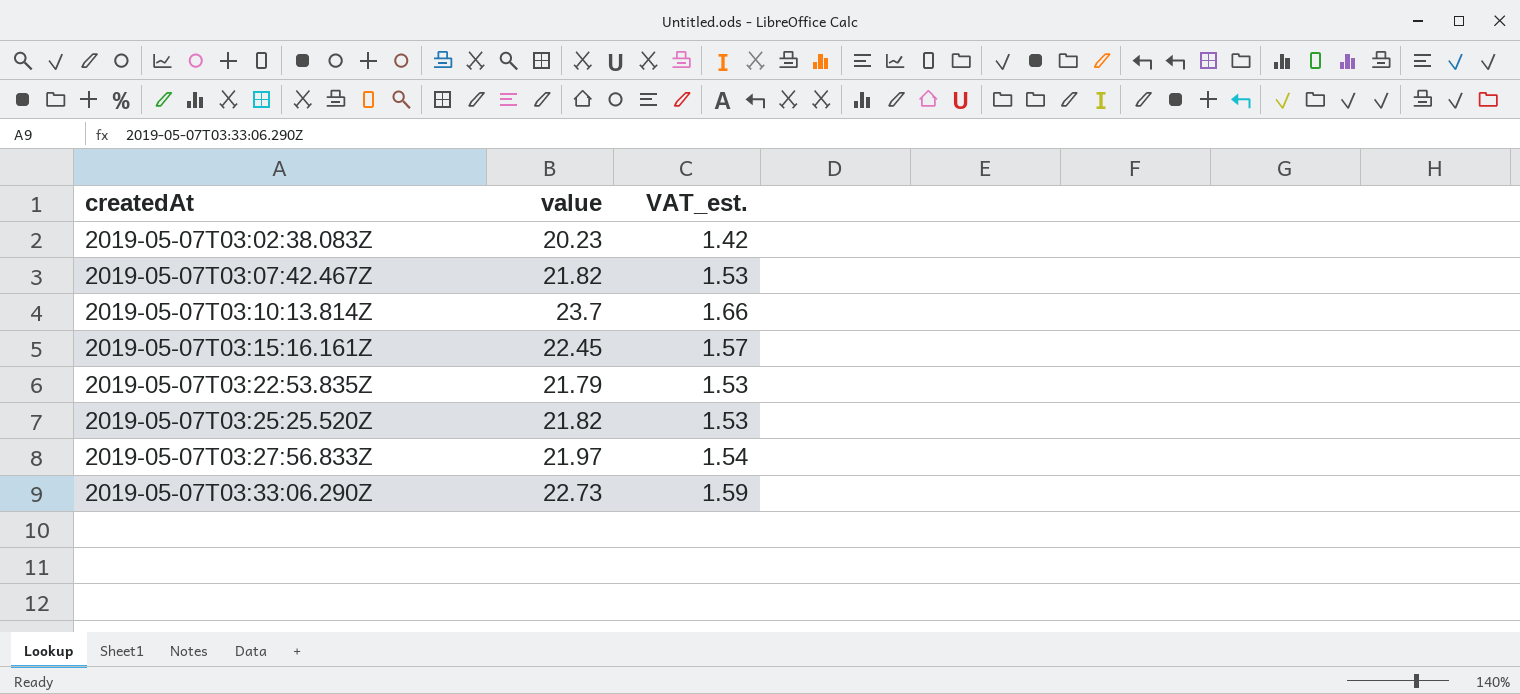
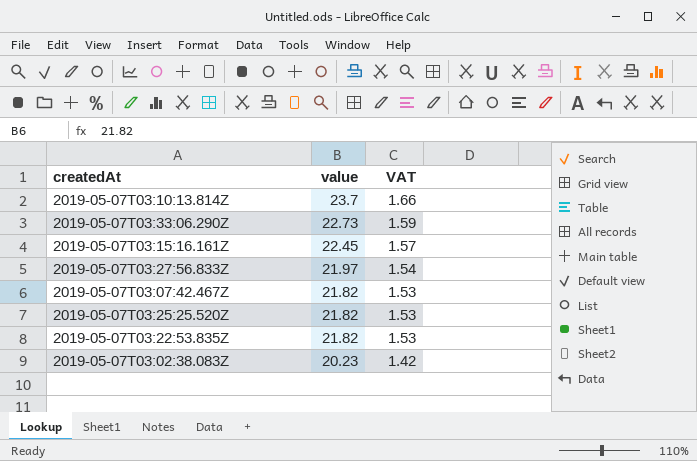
row order: createdAt ascending -> value descending
column name: VAT_est. -> VAT
2019-05-07T03:22:53.835Z | value: 21.79 -> 21.82

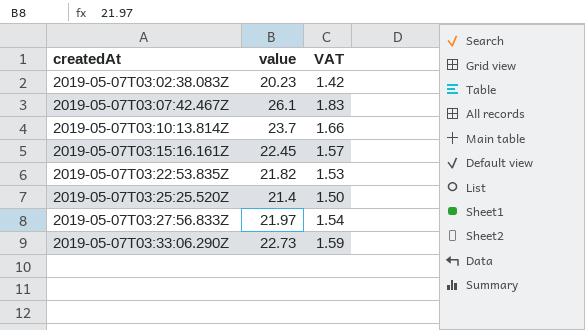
row order: value descending -> createdAt ascending
2019-05-07T03:07:42.467Z | value: 21.82 -> 26.1
2019-05-07T03:07:42.467Z | VAT: 1.53 -> 1.83
2019-05-07T03:25:25.520Z | value: 21.82 -> 21.4
2019-05-07T03:25:25.520Z | VAT: 1.53 -> 1.50

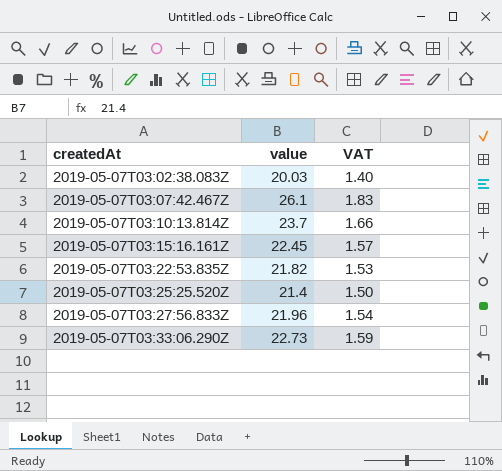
2019-05-07T03:02:38.083Z | value: 20.23 -> 20.03
2019-05-07T03:02:38.083Z | VAT: 1.42 -> 1.40
2019-05-07T03:27:56.833Z | value: 21.97 -> 21.96

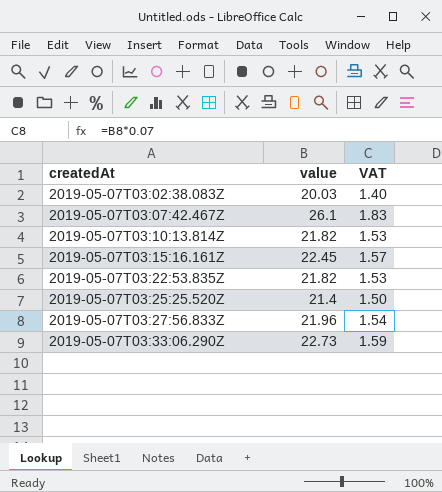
2019-05-07T03:10:13.814Z | value: 23.7 -> 21.82
2019-05-07T03:10:13.814Z | VAT: 1.66 -> 1.53

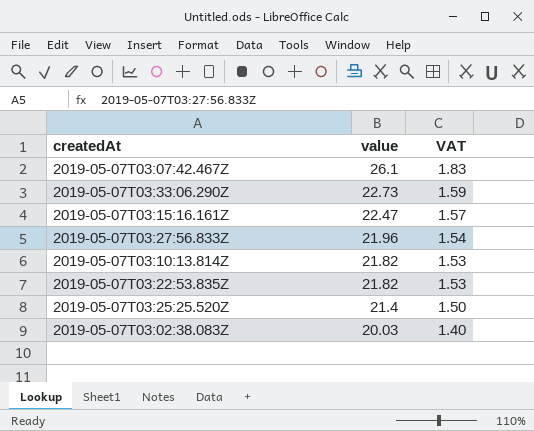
row order: createdAt ascending -> value descending
2019-05-07T03:15:16.161Z | value: 22.45 -> 22.47

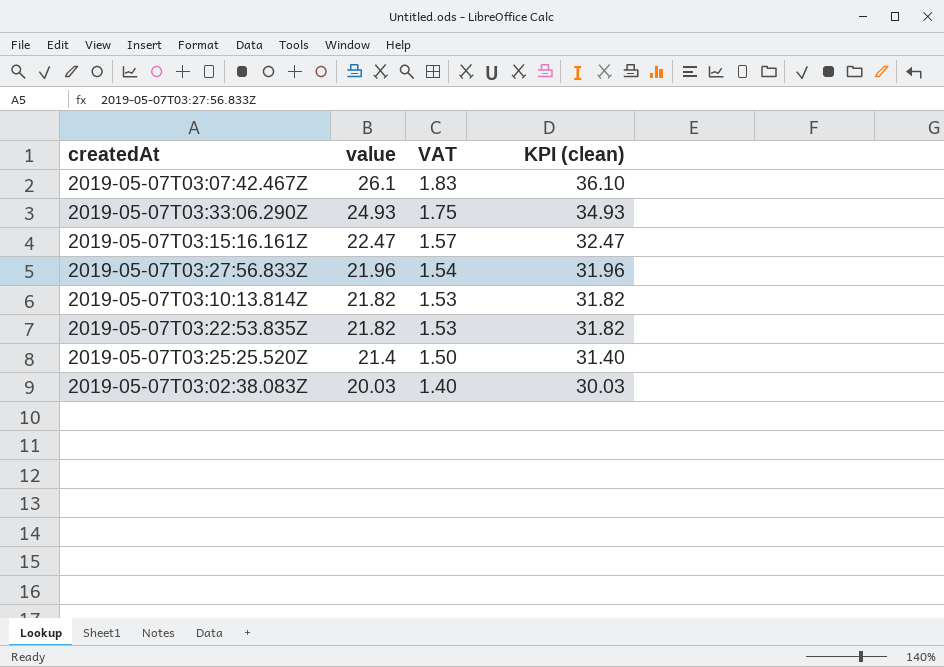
column KPI (clean) | formula: none -> [value] + 10
2019-05-07T03:33:06.290Z | value: 22.73 -> 24.93
2019-05-07T03:33:06.290Z | VAT: 1.59 -> 1.75

